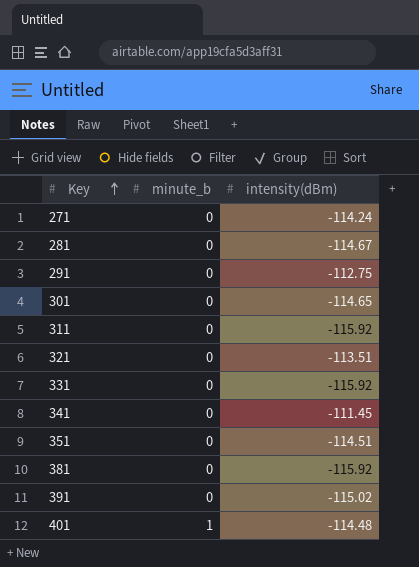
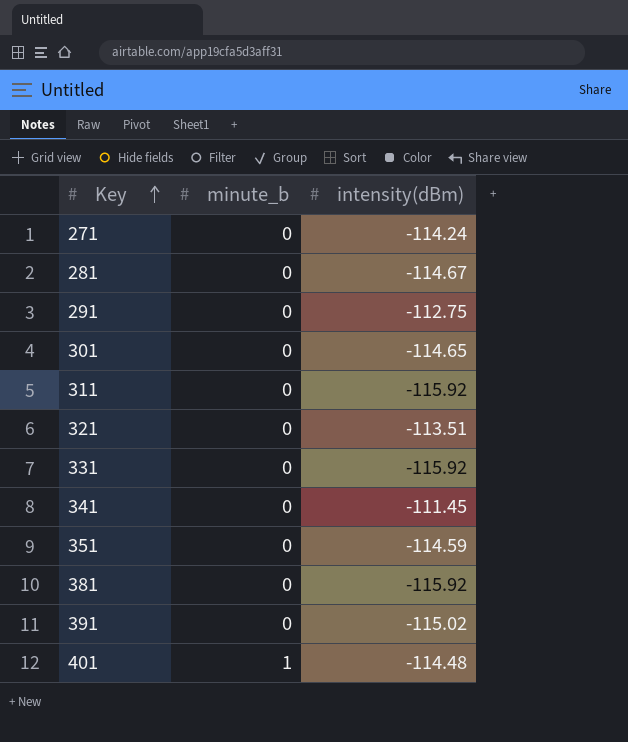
351 | intensity(dBm): -114.51 -> -114.59

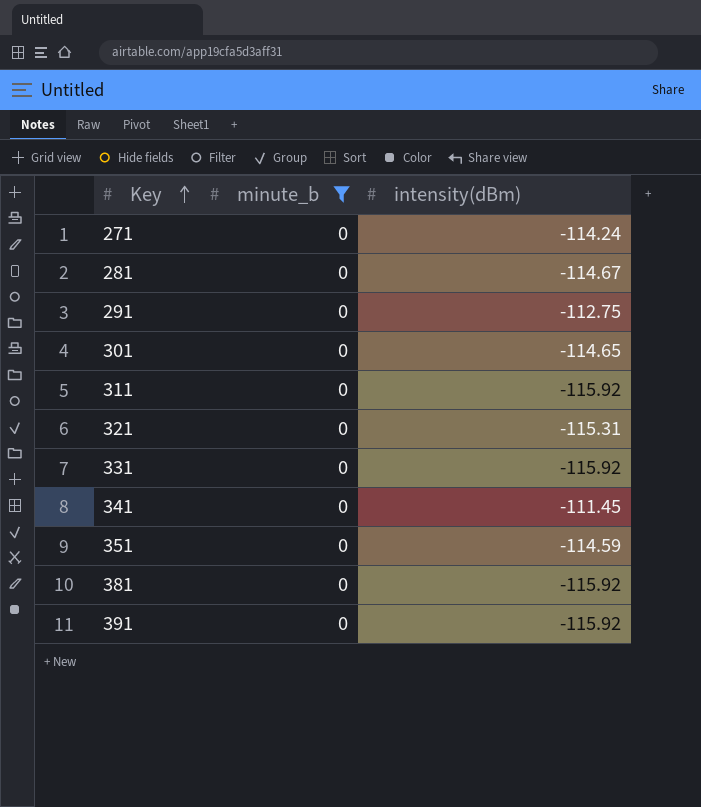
filter: none -> minute_b = 0
321 | intensity(dBm): -113.51 -> -115.31
391 | intensity(dBm): -115.02 -> -115.92

